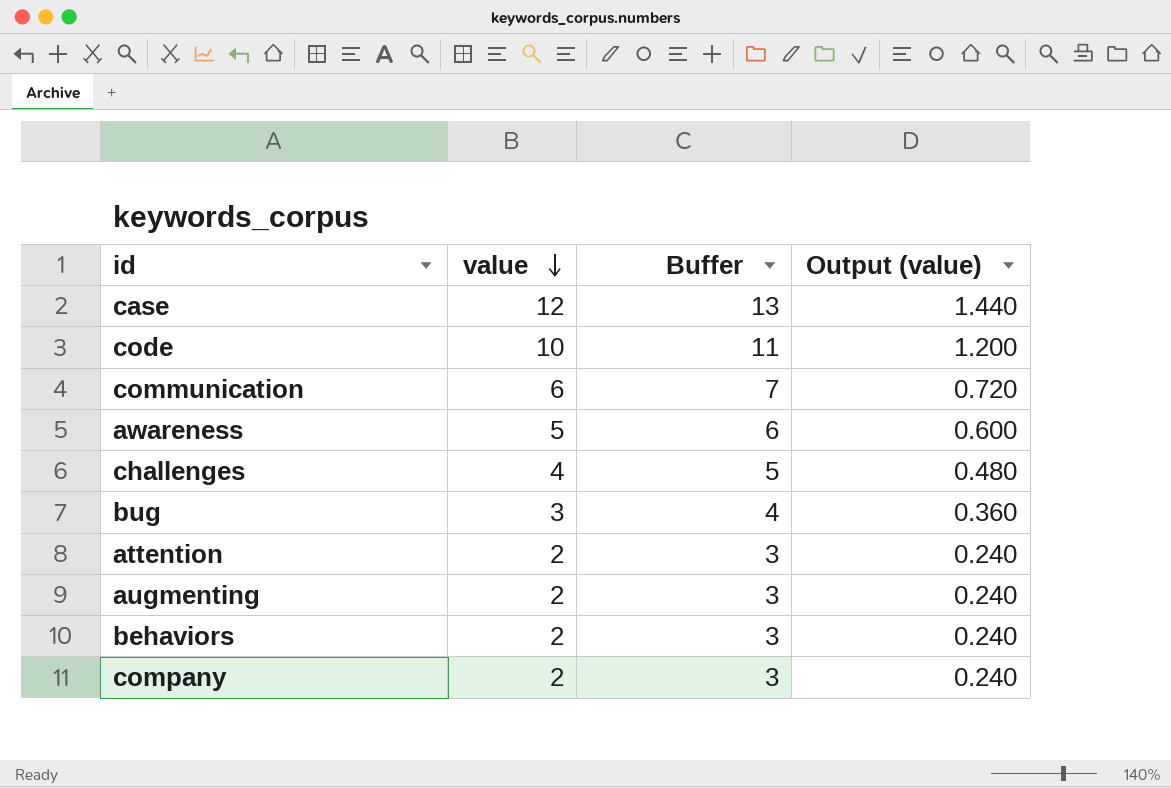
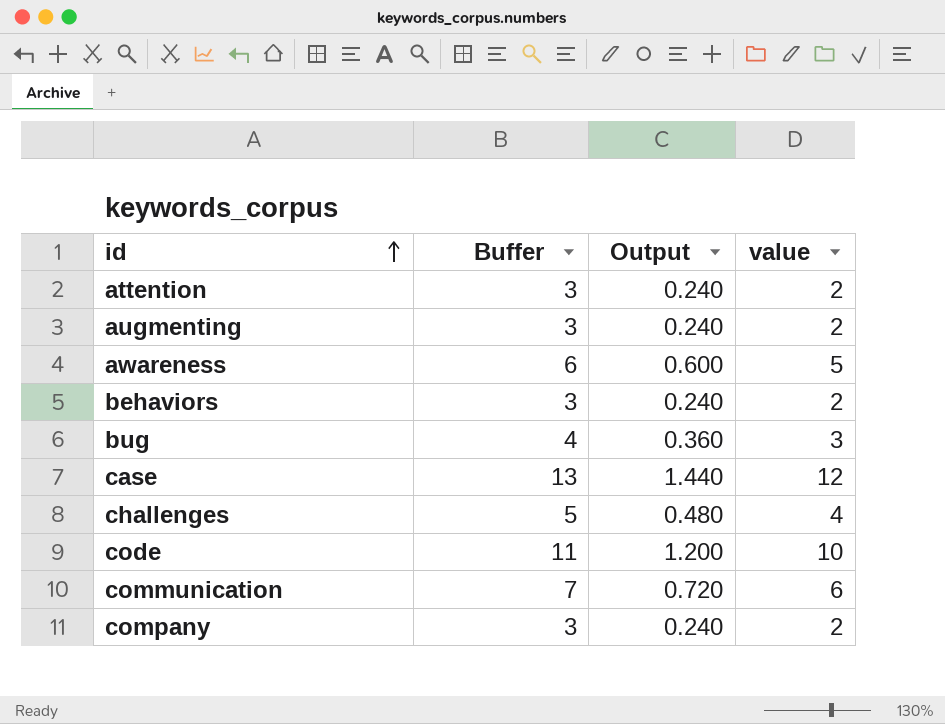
row order: value descending -> id ascending
column name: Output (value) -> Output
column value | position: 2 -> 4

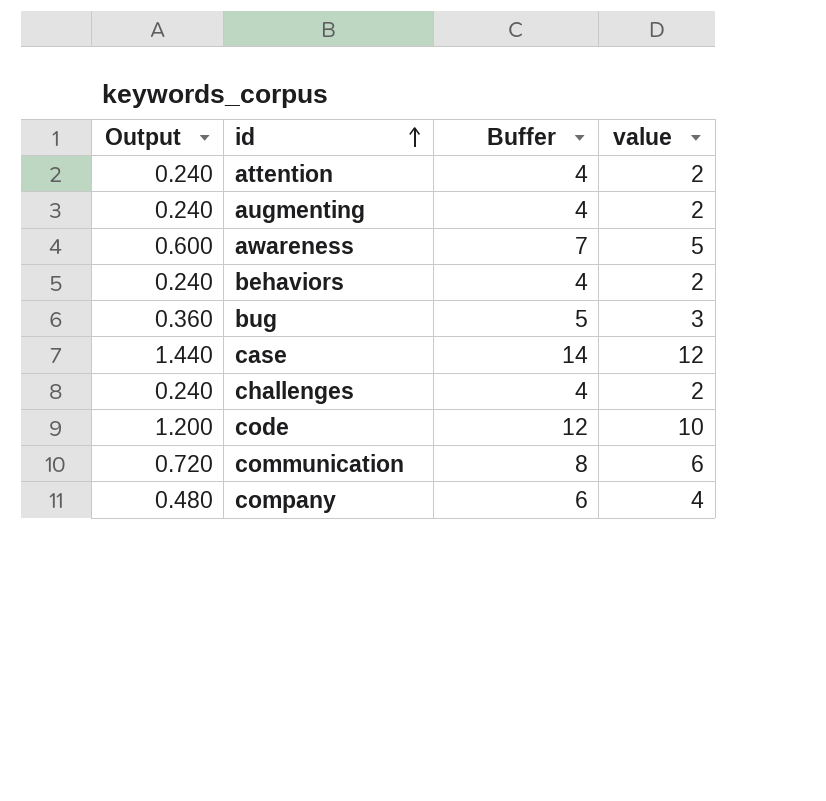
column Output | position: 3 -> 1
column Buffer | formula: [value] + 1 -> [value] + 2
challenges | Output: 0.480 -> 0.240
challenges | value: 4 -> 2
company | Output: 0.240 -> 0.480
company | value: 2 -> 4

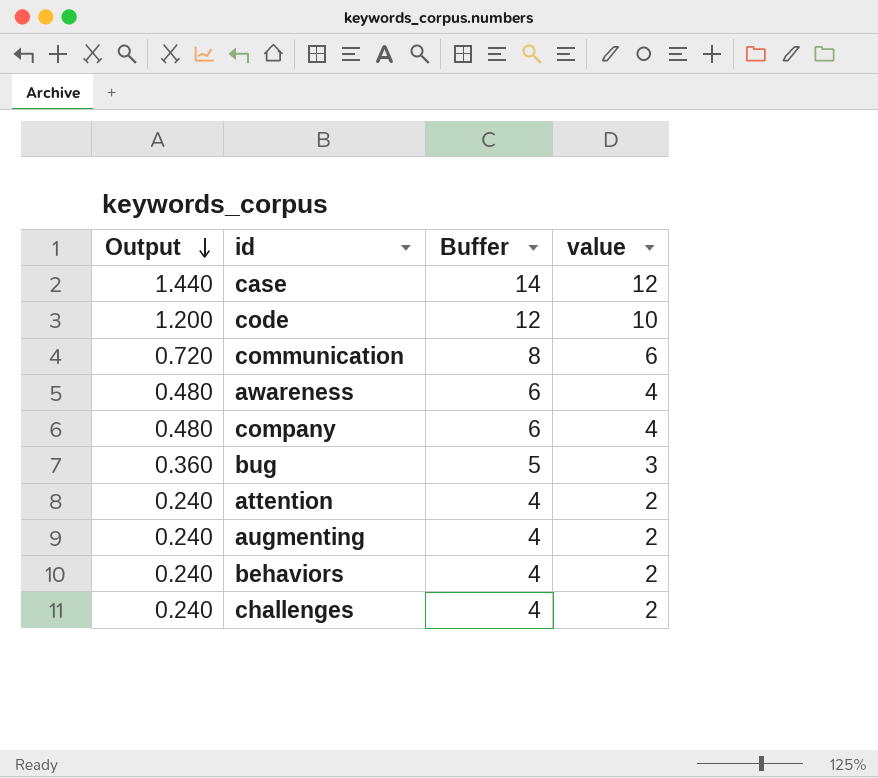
row order: id ascending -> Output descending
awareness | Output: 0.600 -> 0.480
awareness | Buffer: 7 -> 6
awareness | value: 5 -> 4

